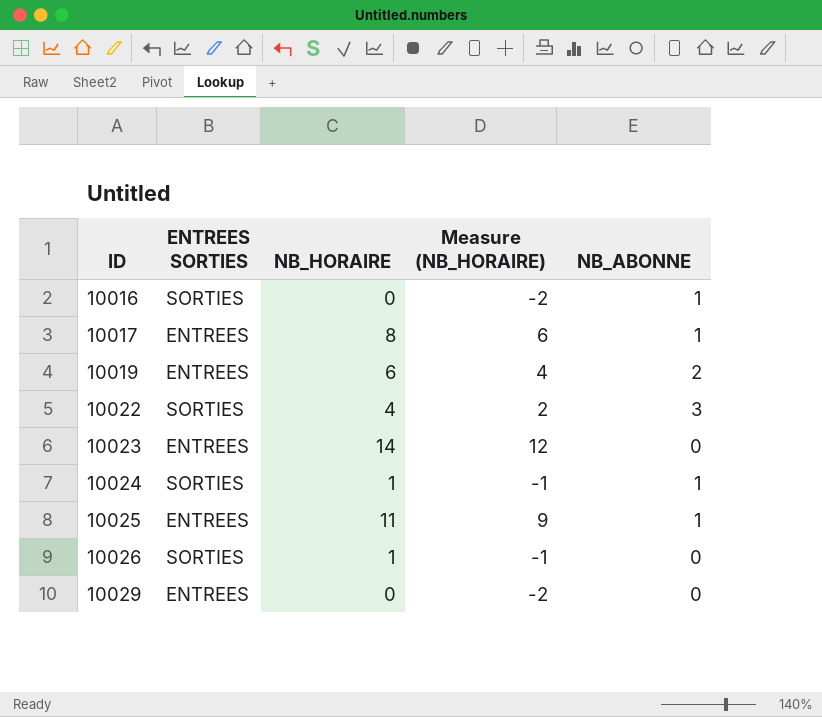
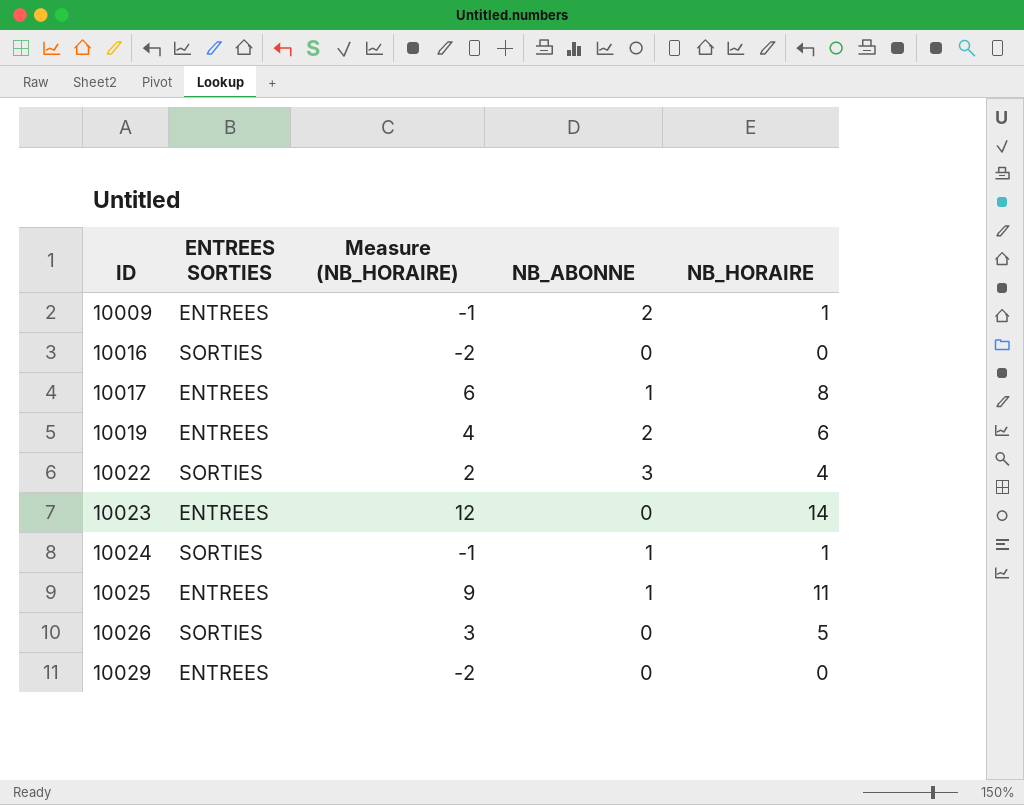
column NB_HORAIRE | position: 3 -> 5
row 10009: none -> ENTREES | -1 | 2 | 1
10016 | NB_ABONNE: 1 -> 0
10026 | Measure (NB_HORAIRE): -1 -> 3
10026 | NB_HORAIRE: 1 -> 5

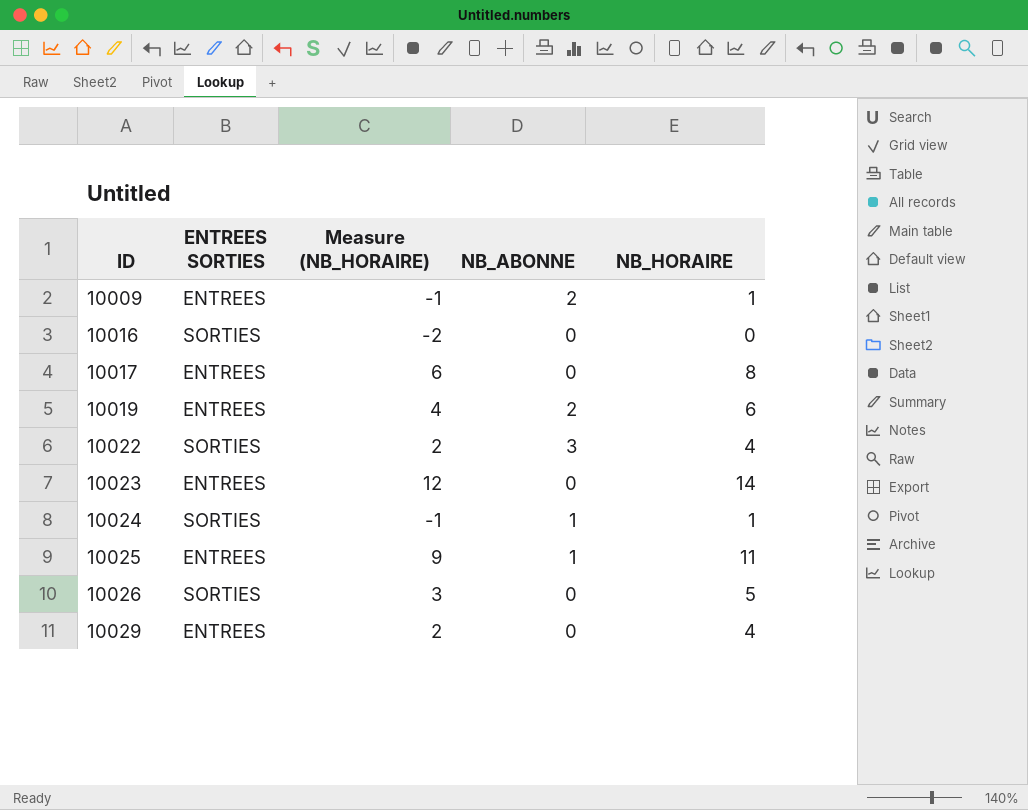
10017 | NB_ABONNE: 1 -> 0
10029 | Measure (NB_HORAIRE): -2 -> 2
10029 | NB_HORAIRE: 0 -> 4

